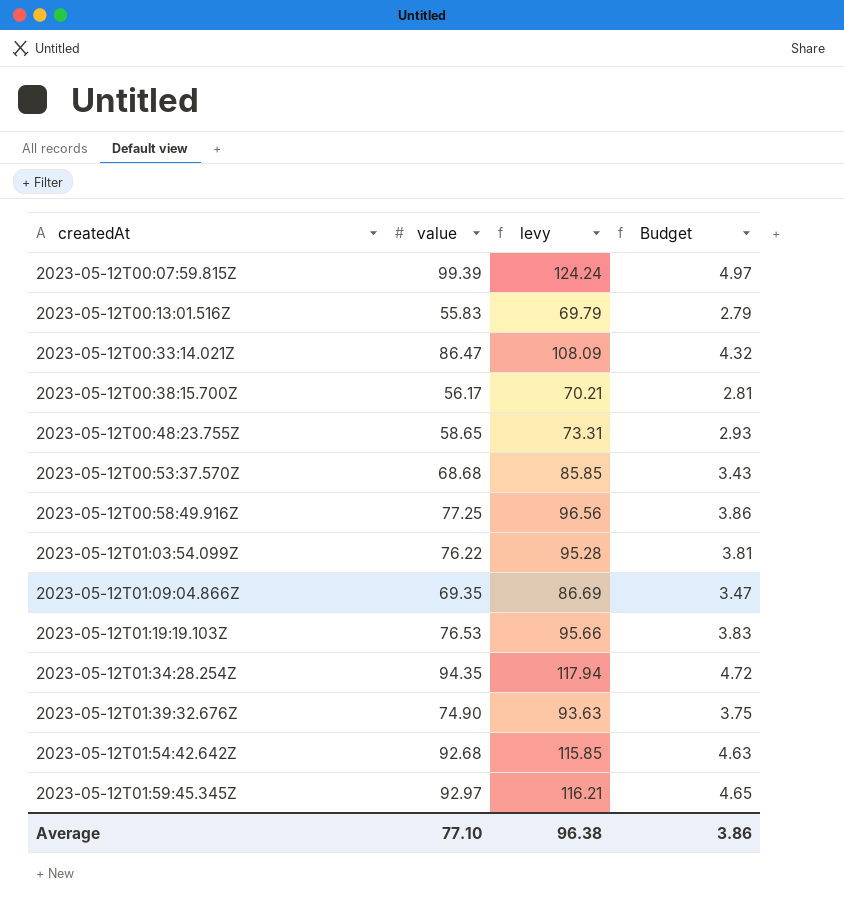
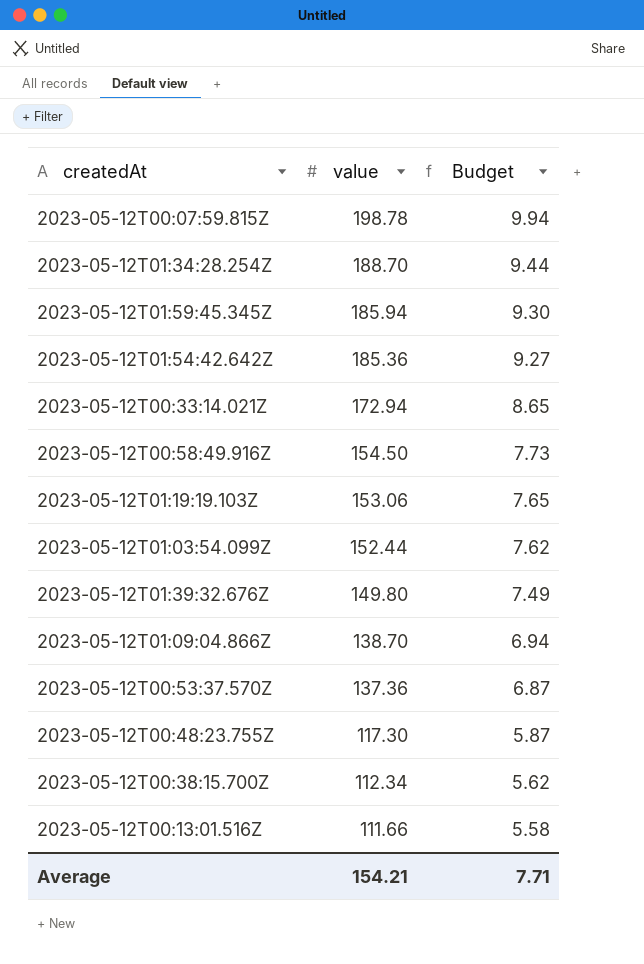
row order: createdAt ascending -> value descending
column levy | formula: [value] * 1.25 -> none
2023-05-12T00:07:59.815Z | value: 99.39 -> 198.78
2023-05-12T00:07:59.815Z | Budget: 4.97 -> 9.94
2023-05-12T01:34:28.254Z | value: 94.35 -> 188.70
2023-05-12T01:34:28.254Z | Budget: 4.72 -> 9.44
2023-05-12T01:59:45.345Z | value: 92.97 -> 185.94
2023-05-12T01:59:45.345Z | Budget: 4.65 -> 9.30
2023-05-12T01:54:42.642Z | value: 92.68 -> 185.36
2023-05-12T01:54:42.642Z | Budget: 4.63 -> 9.27
2023-05-12T00:33:14.021Z | value: 86.47 -> 172.94
2023-05-12T00:33:14.021Z | Budget: 4.32 -> 8.65
2023-05-12T00:58:49.916Z | value: 77.25 -> 154.50
2023-05-12T00:58:49.916Z | Budget: 3.86 -> 7.73
2023-05-12T01:19:19.103Z | value: 76.53 -> 153.06
2023-05-12T01:19:19.103Z | Budget: 3.83 -> 7.65
2023-05-12T01:03:54.099Z | value: 76.22 -> 152.44
2023-05-12T01:03:54.099Z | Budget: 3.81 -> 7.62
2023-05-12T01:39:32.676Z | value: 74.90 -> 149.80
2023-05-12T01:39:32.676Z | Budget: 3.75 -> 7.49
2023-05-12T01:09:04.866Z | value: 69.35 -> 138.70
2023-05-12T01:09:04.866Z | Budget: 3.47 -> 6.94
2023-05-12T00:53:37.570Z | value: 68.68 -> 137.36
2023-05-12T00:53:37.570Z | Budget: 3.43 -> 6.87
2023-05-12T00:48:23.755Z | value: 58.65 -> 117.30
2023-05-12T00:48:23.755Z | Budget: 2.93 -> 5.87
2023-05-12T00:38:15.700Z | value: 56.17 -> 112.34
2023-05-12T00:38:15.700Z | Budget: 2.81 -> 5.62
2023-05-12T00:13:01.516Z | value: 55.83 -> 111.66
2023-05-12T00:13:01.516Z | Budget: 2.79 -> 5.58
Average | value: 77.10 -> 154.21
Average | Budget: 3.86 -> 7.71

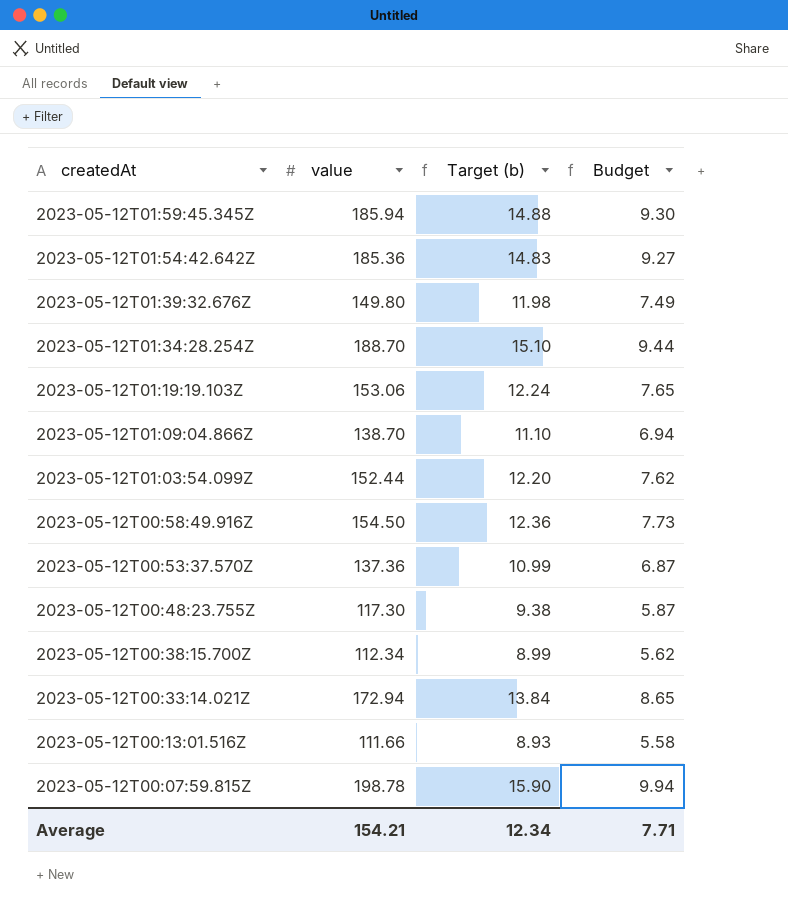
row order: value descending -> createdAt descending
column Target (b) | formula: none -> [value] * 0.08

